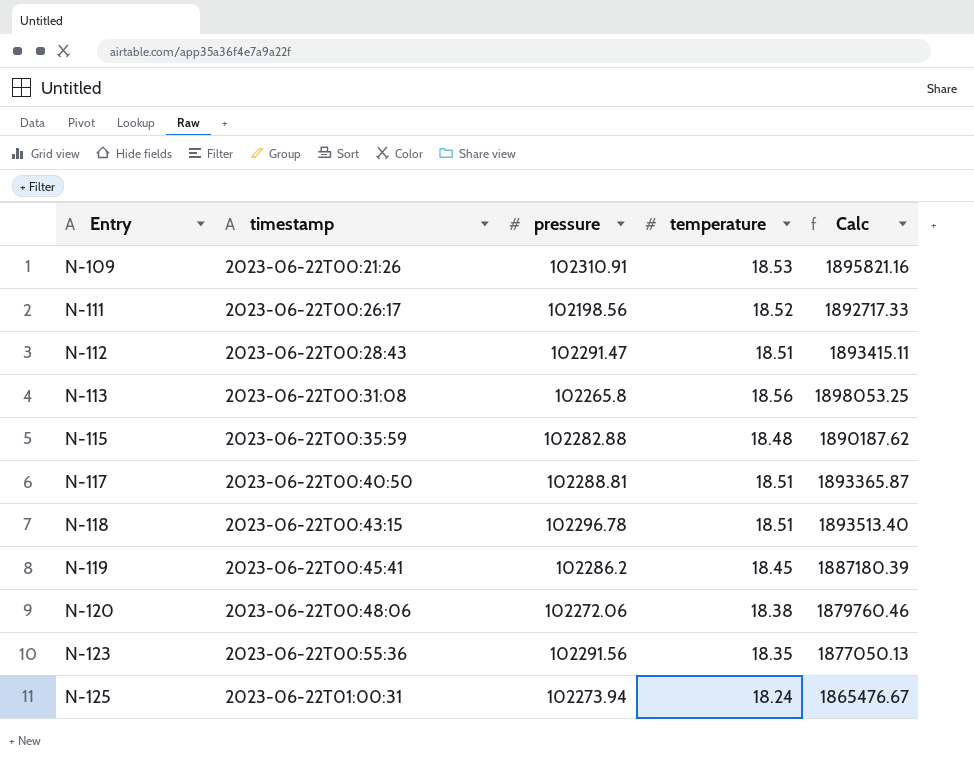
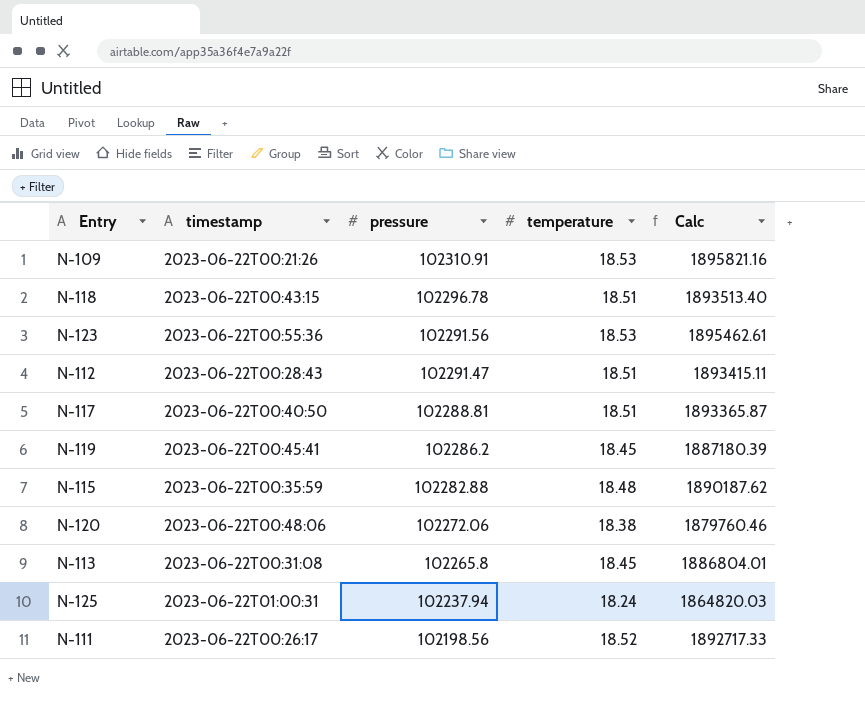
row order: Entry ascending -> pressure descending
N-123 | temperature: 18.35 -> 18.53
N-123 | Calc: 1877050.13 -> 1895462.61
N-113 | temperature: 18.56 -> 18.45
N-113 | Calc: 1898053.25 -> 1886804.01
N-125 | pressure: 102273.94 -> 102237.94
N-125 | Calc: 1865476.67 -> 1864820.03

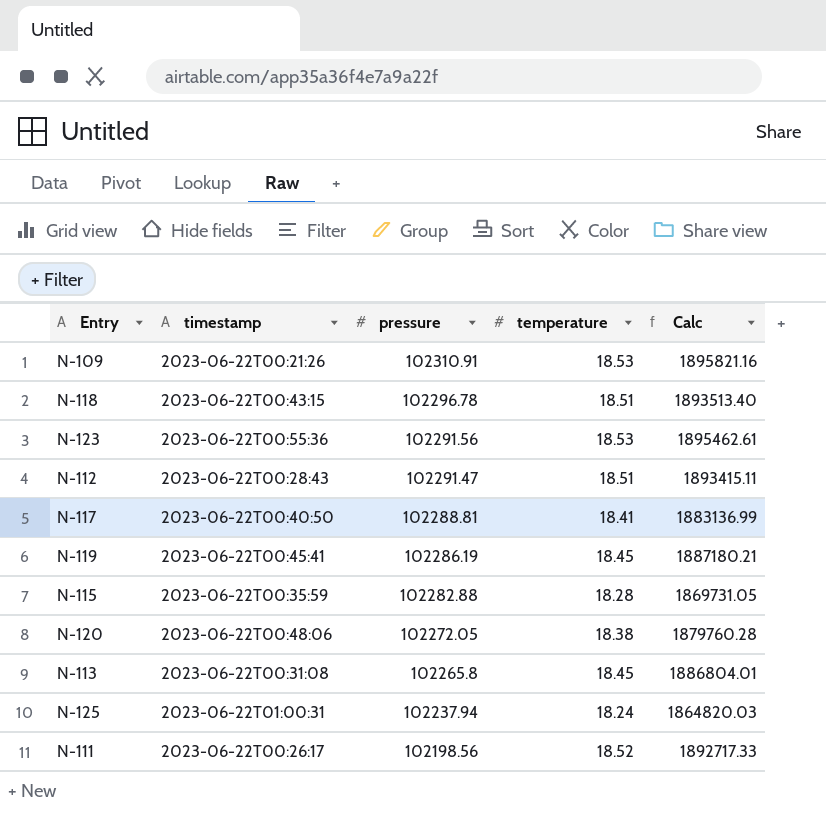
N-117 | temperature: 18.51 -> 18.41
N-117 | Calc: 1893365.87 -> 1883136.99
N-119 | pressure: 102286.2 -> 102286.19
N-119 | Calc: 1887180.39 -> 1887180.21
N-115 | temperature: 18.48 -> 18.28
N-115 | Calc: 1890187.62 -> 1869731.05
N-120 | pressure: 102272.06 -> 102272.05
N-120 | Calc: 1879760.46 -> 1879760.28

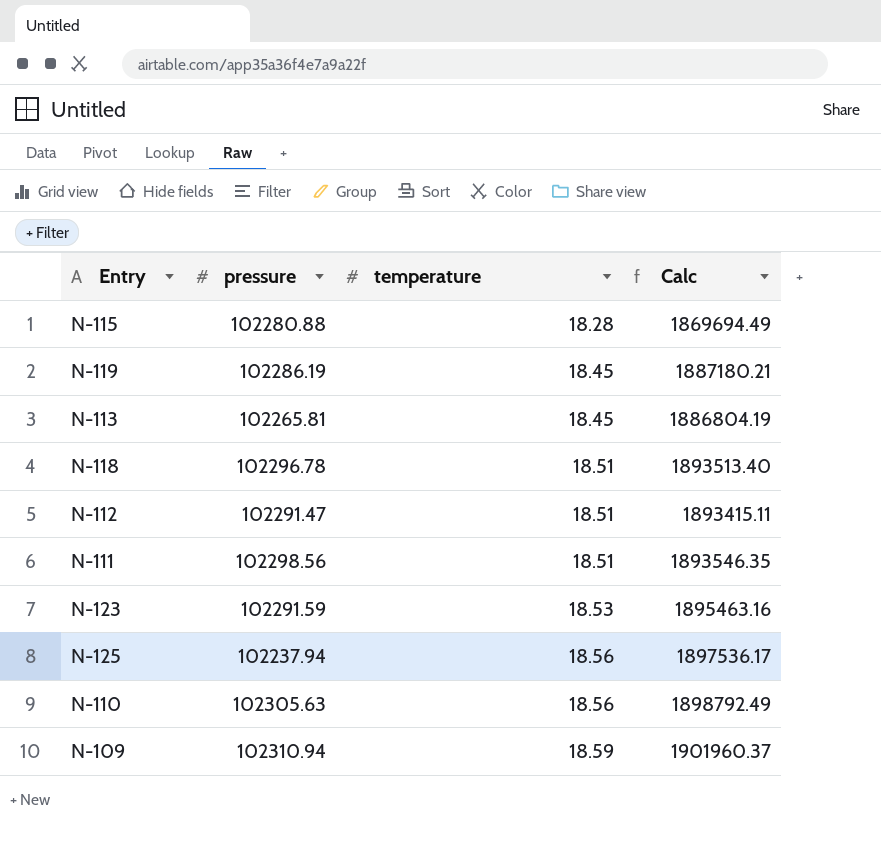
row order: pressure descending -> temperature ascending
column timestamp | position: 2 -> none
row N-117: 2023-06-22T00:40:50 | 102288.81 | 18.41 | 1883136.99 -> none
row N-120: 2023-06-22T00:48:06 | 102272.05 | 18.38 | 1879760.28 -> none
N-115 | pressure: 102282.88 -> 102280.88
N-115 | Calc: 1869731.05 -> 1869694.49
N-113 | pressure: 102265.8 -> 102265.81
N-113 | Calc: 1886804.01 -> 1886804.19
N-111 | pressure: 102198.56 -> 102298.56
N-111 | temperature: 18.52 -> 18.51
N-111 | Calc: 1892717.33 -> 1893546.35
N-123 | pressure: 102291.56 -> 102291.59
N-123 | Calc: 1895462.61 -> 1895463.16
N-125 | temperature: 18.24 -> 18.56
N-125 | Calc: 1864820.03 -> 1897536.17
row N-110: none -> 102305.63 | 18.56 | 1898792.49
N-109 | pressure: 102310.91 -> 102310.94
N-109 | temperature: 18.53 -> 18.59
N-109 | Calc: 1895821.16 -> 1901960.37

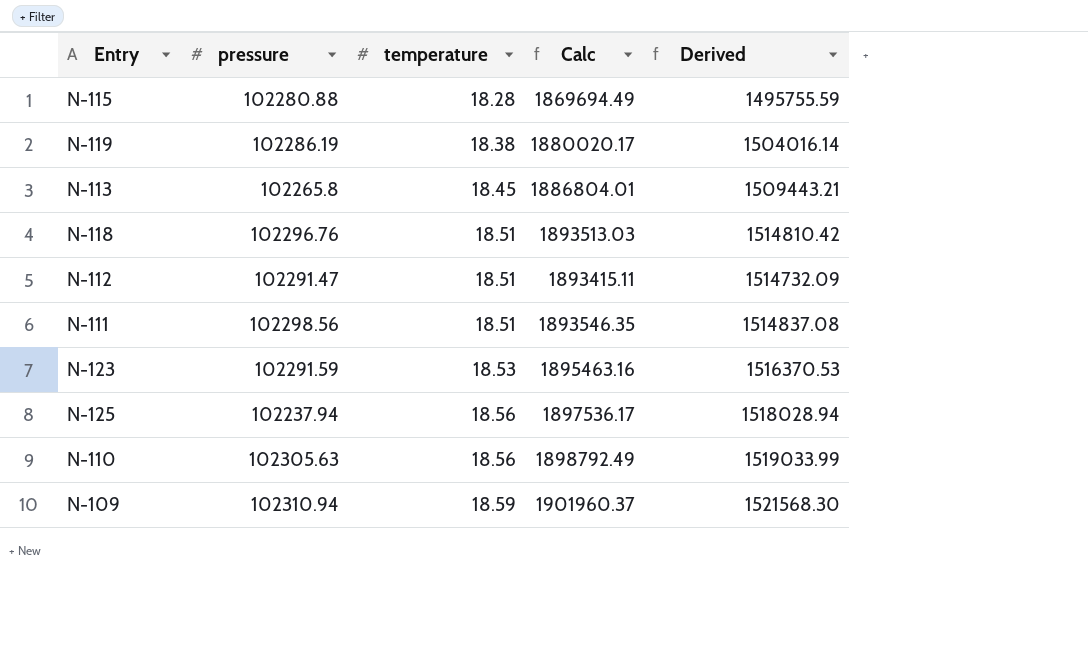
column Derived | formula: none -> [Calc] * 0.8
N-119 | temperature: 18.45 -> 18.38
N-119 | Calc: 1887180.21 -> 1880020.17
N-113 | pressure: 102265.81 -> 102265.8
N-113 | Calc: 1886804.19 -> 1886804.01
N-118 | pressure: 102296.78 -> 102296.76
N-118 | Calc: 1893513.40 -> 1893513.03

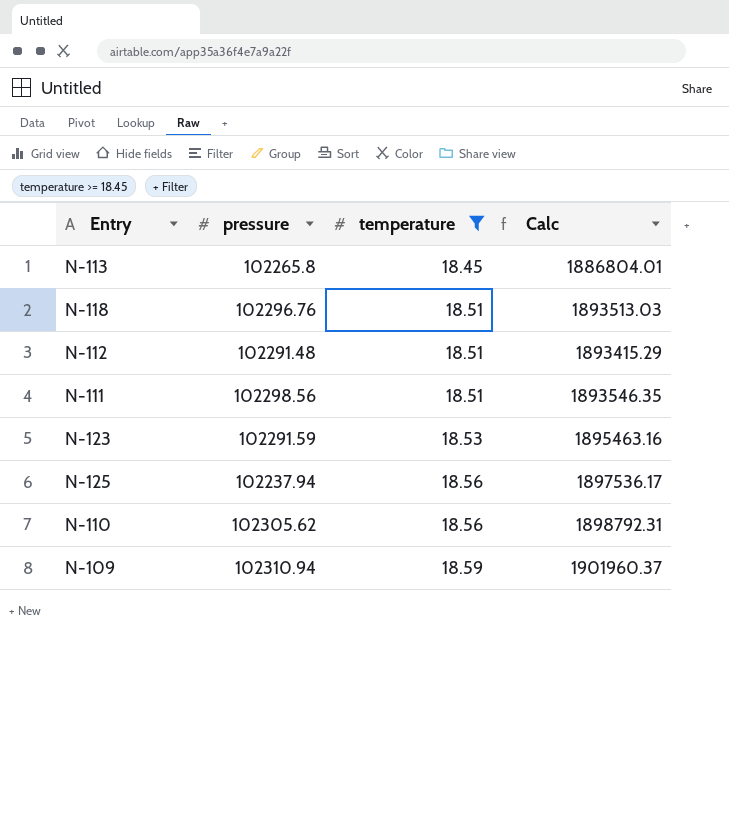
filter: none -> temperature >= 18.45
column Derived | formula: [Calc] * 0.8 -> none
N-112 | pressure: 102291.47 -> 102291.48
N-112 | Calc: 1893415.11 -> 1893415.29
N-110 | pressure: 102305.63 -> 102305.62
N-110 | Calc: 1898792.49 -> 1898792.31

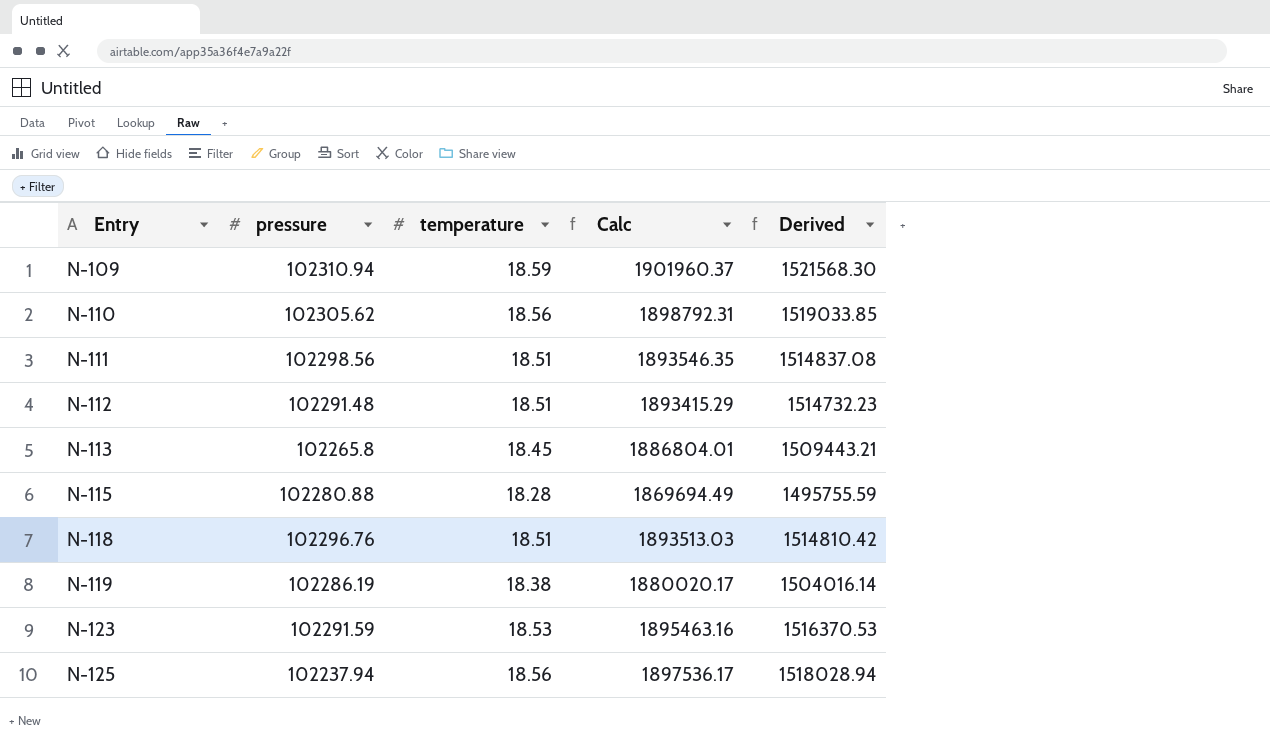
filter: temperature >= 18.45 -> none
row order: temperature ascending -> Entry ascending
column Derived | formula: none -> [Calc] * 0.8

